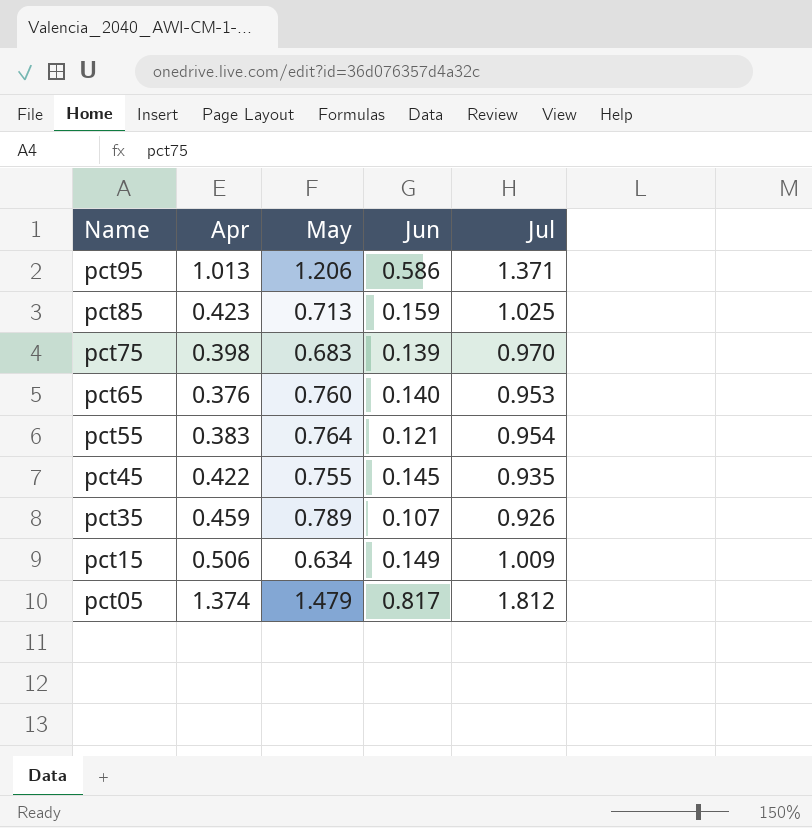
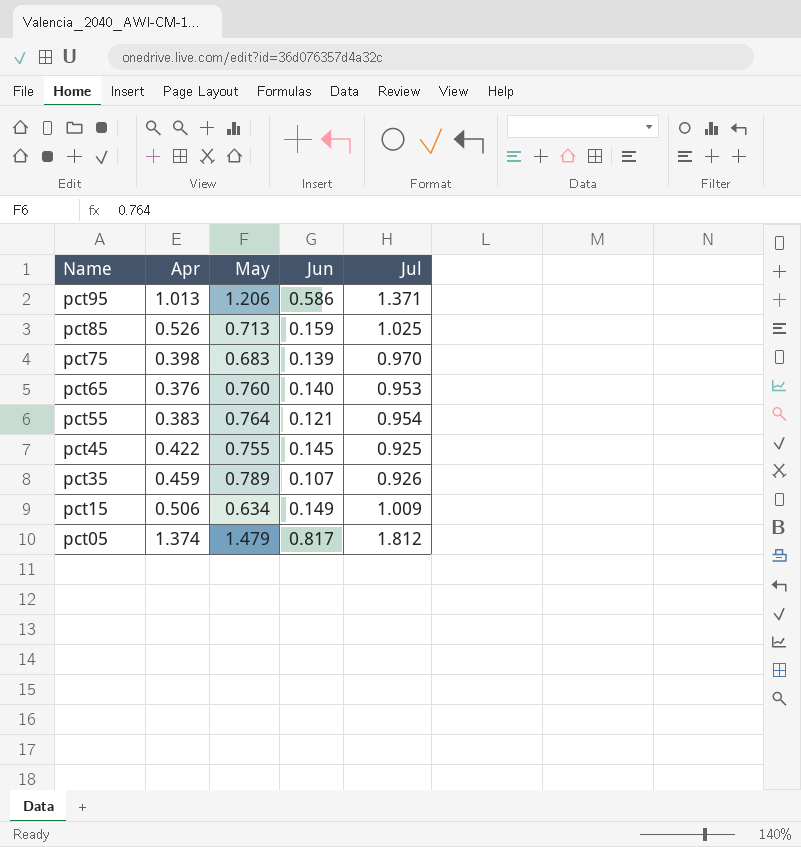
pct85 | Apr: 0.423 -> 0.526
pct45 | Jul: 0.935 -> 0.925

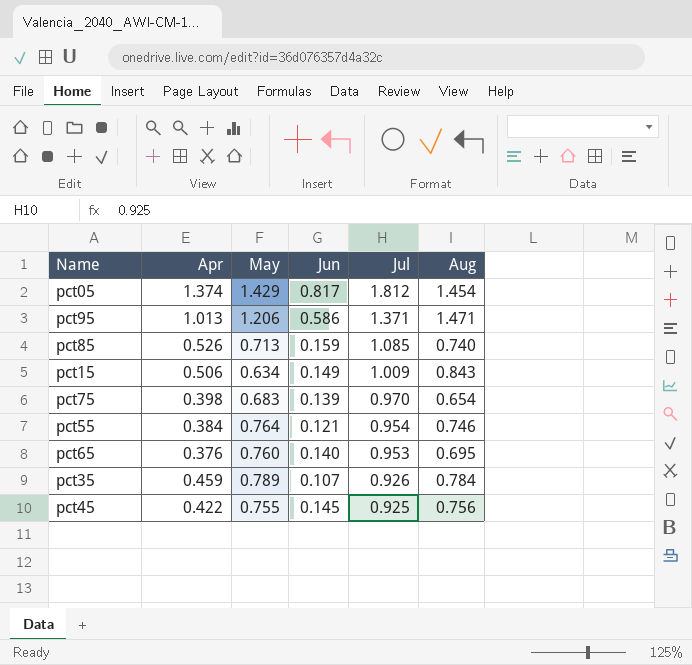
row order: Name descending -> Jul descending
column Aug | position: none -> 6
pct05 | May: 1.479 -> 1.429
pct85 | Jul: 1.025 -> 1.085
pct55 | Apr: 0.383 -> 0.384

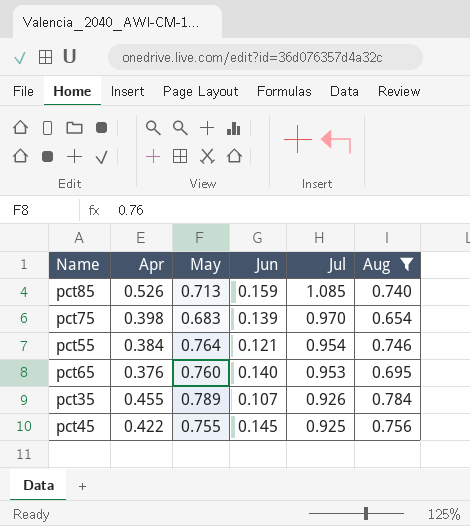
filter: none -> Aug <= 0.784
pct35 | Apr: 0.459 -> 0.455

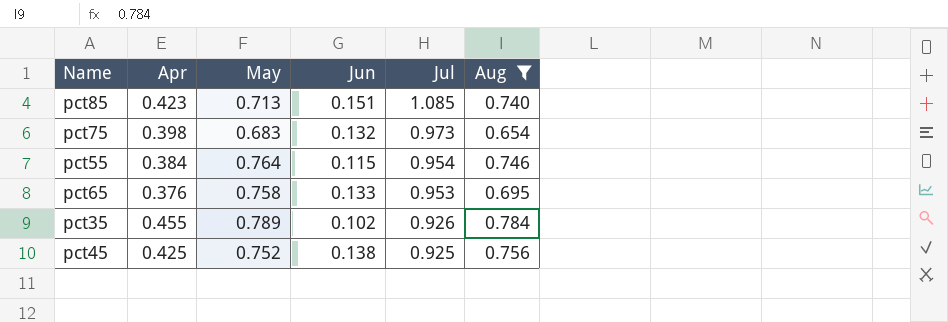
pct85 | Apr: 0.526 -> 0.423
pct85 | Jun: 0.159 -> 0.151
pct75 | Jun: 0.139 -> 0.132
pct75 | Jul: 0.970 -> 0.973
pct55 | Jun: 0.121 -> 0.115
pct65 | May: 0.760 -> 0.758
pct65 | Jun: 0.140 -> 0.133
pct35 | Jun: 0.107 -> 0.102
pct45 | Apr: 0.422 -> 0.425
pct45 | May: 0.755 -> 0.752
pct45 | Jun: 0.145 -> 0.138

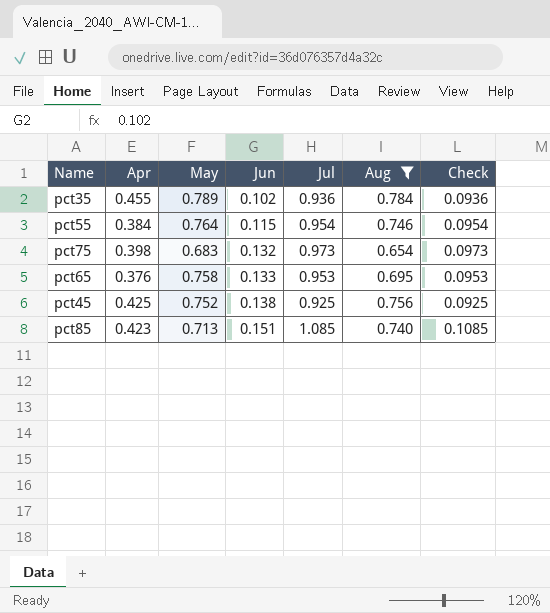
row order: Jul descending -> Jun ascending
column Check | formula: none -> [Jul] * 0.1
pct35 | Jul: 0.926 -> 0.936

